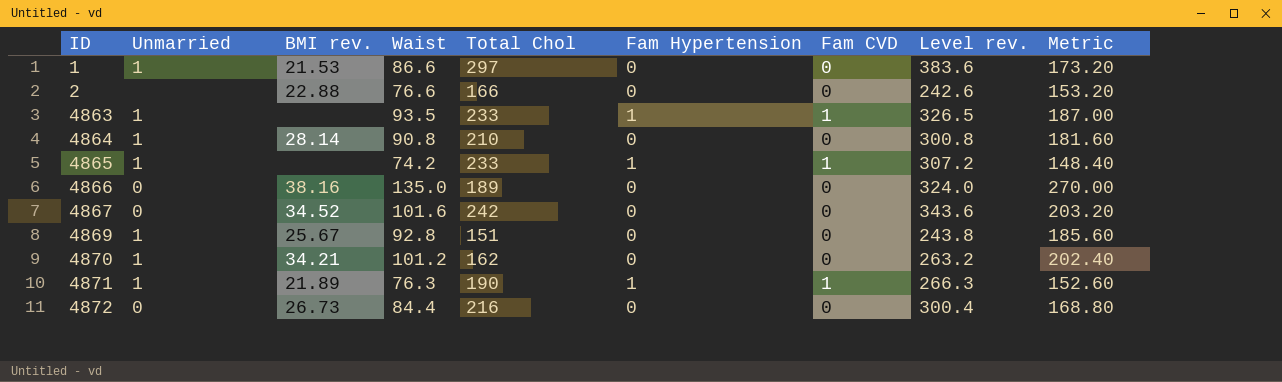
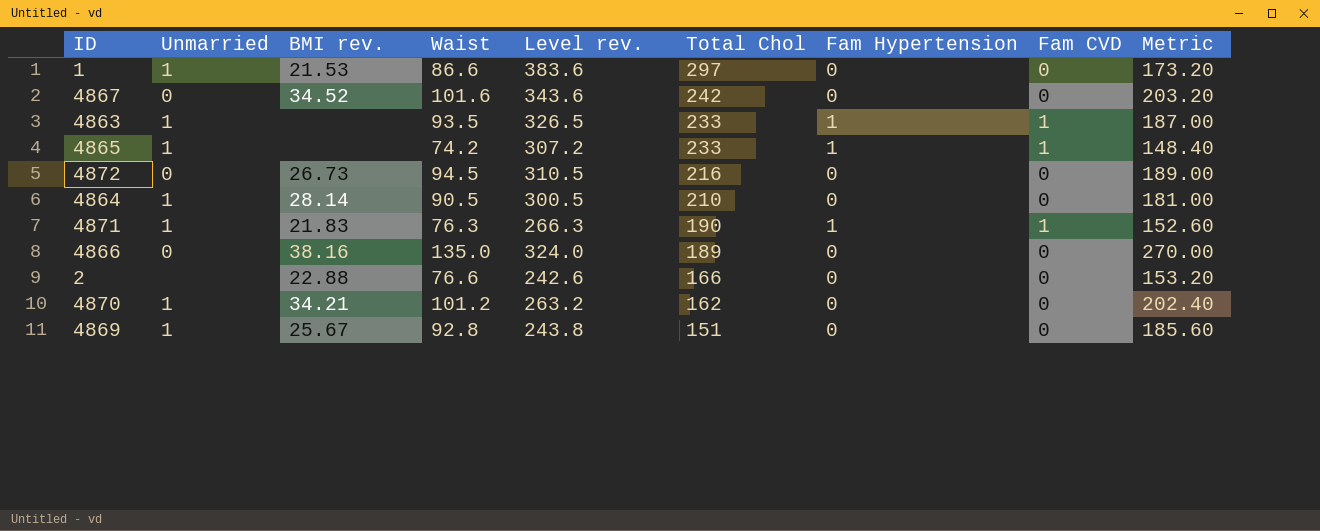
row order: ID ascending -> Total Chol descending
column Level rev. | position: 8 -> 5
4872 | Waist: 84.4 -> 94.5
4872 | Level rev.: 300.4 -> 310.5
4872 | Metric: 168.80 -> 189.00
4864 | Waist: 90.8 -> 90.5
4864 | Level rev.: 300.8 -> 300.5
4864 | Metric: 181.60 -> 181.00
4871 | BMI rev.: 21.89 -> 21.83

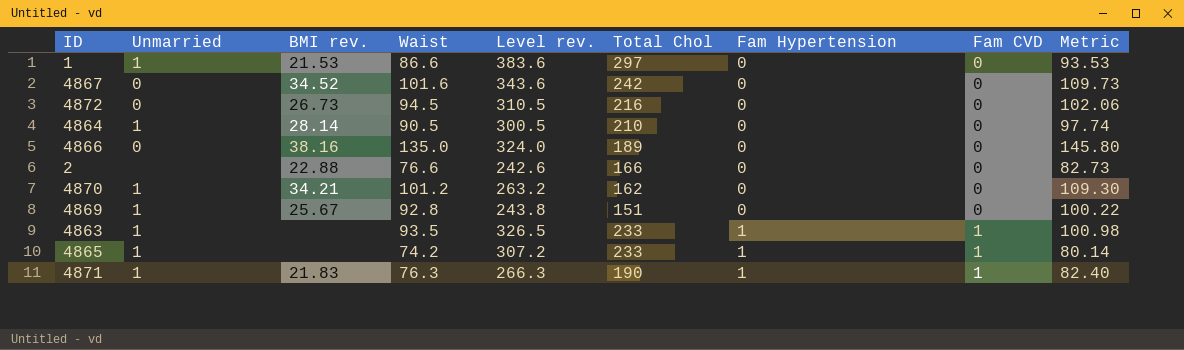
row order: Total Chol descending -> Fam Hypertension ascending
column Metric | formula: [Waist] * 2 -> [Waist] * 1.08

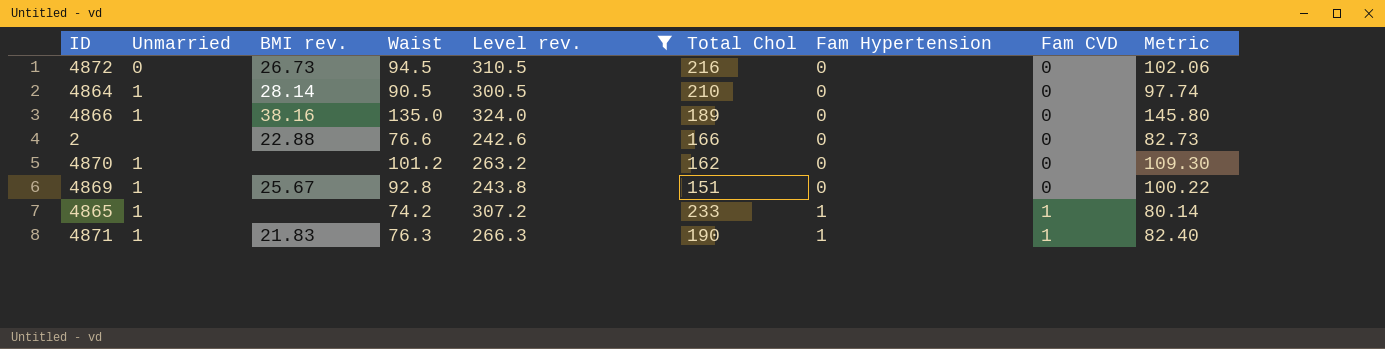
filter: none -> Level rev. <= 324.0
4866 | Unmarried: 0 -> 1
4870 | BMI rev.: 34.21 -> none

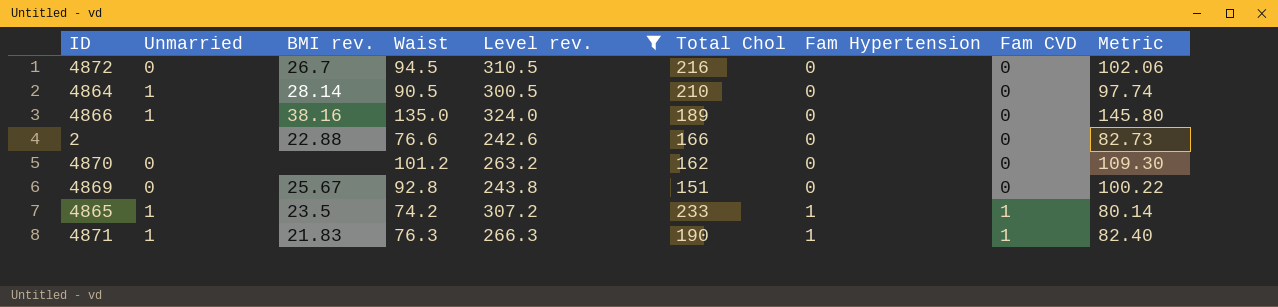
4872 | BMI rev.: 26.73 -> 26.7
4870 | Unmarried: 1 -> 0
4869 | Unmarried: 1 -> 0
4865 | BMI rev.: none -> 23.5

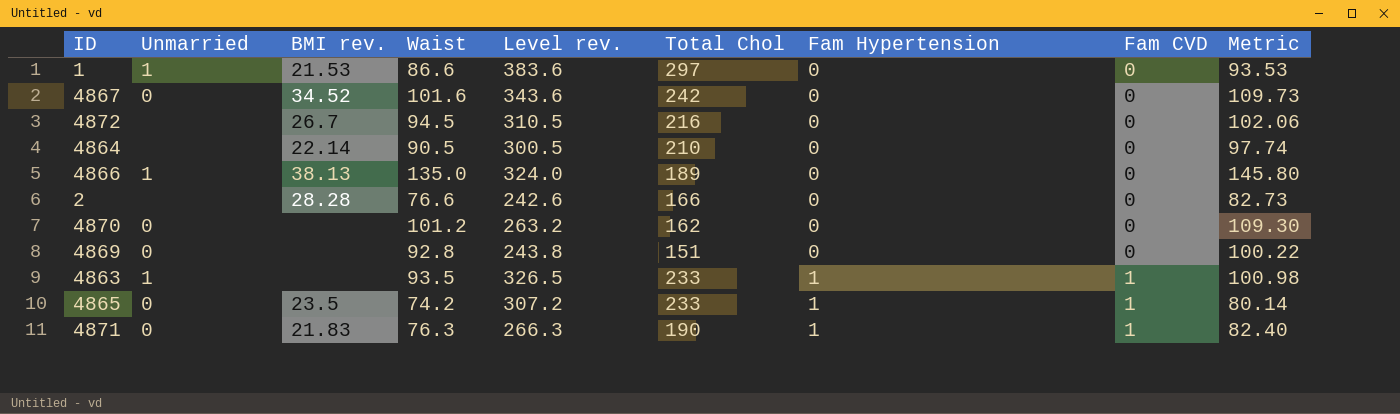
filter: Level rev. <= 324.0 -> none
4872 | Unmarried: 0 -> none
4864 | Unmarried: 1 -> none
4864 | BMI rev.: 28.14 -> 22.14
4866 | BMI rev.: 38.16 -> 38.13
2 | BMI rev.: 22.88 -> 28.28
4869 | BMI rev.: 25.67 -> none
4865 | Unmarried: 1 -> 0
4871 | Unmarried: 1 -> 0

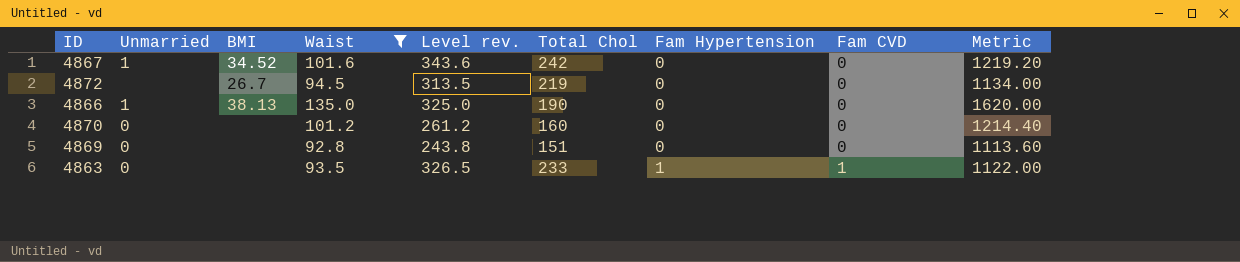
filter: none -> Waist >= 92.8
column name: BMI rev. -> BMI
column Metric | formula: [Waist] * 1.08 -> [Waist] * 12
4867 | Unmarried: 0 -> 1
4872 | Level rev.: 310.5 -> 313.5
4872 | Total Chol: 216 -> 219
4866 | Level rev.: 324.0 -> 325.0
4866 | Total Chol: 189 -> 190
4870 | Level rev.: 263.2 -> 261.2
4870 | Total Chol: 162 -> 160
4863 | Unmarried: 1 -> 0

